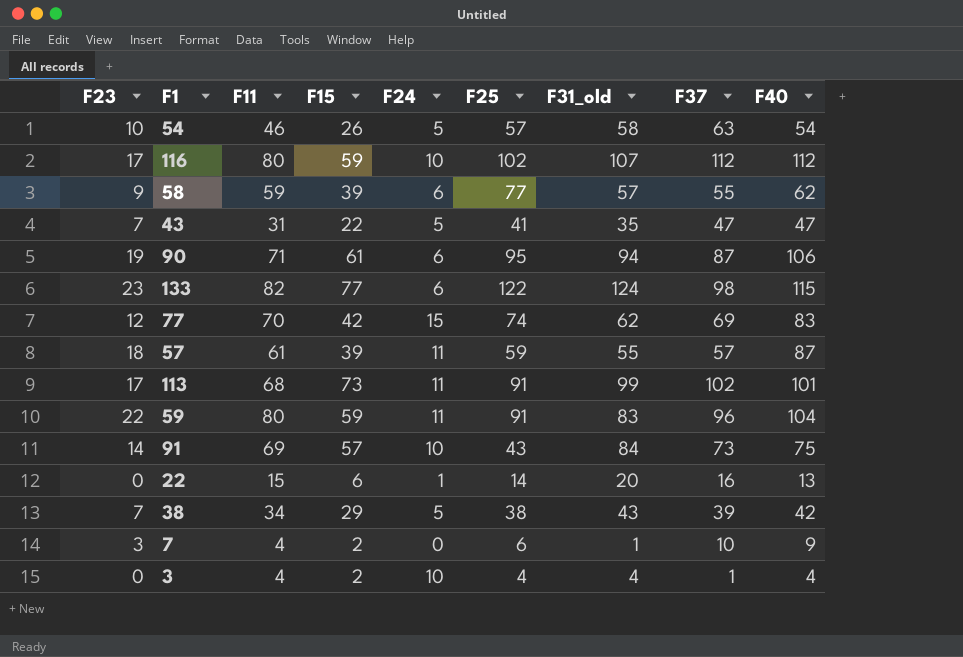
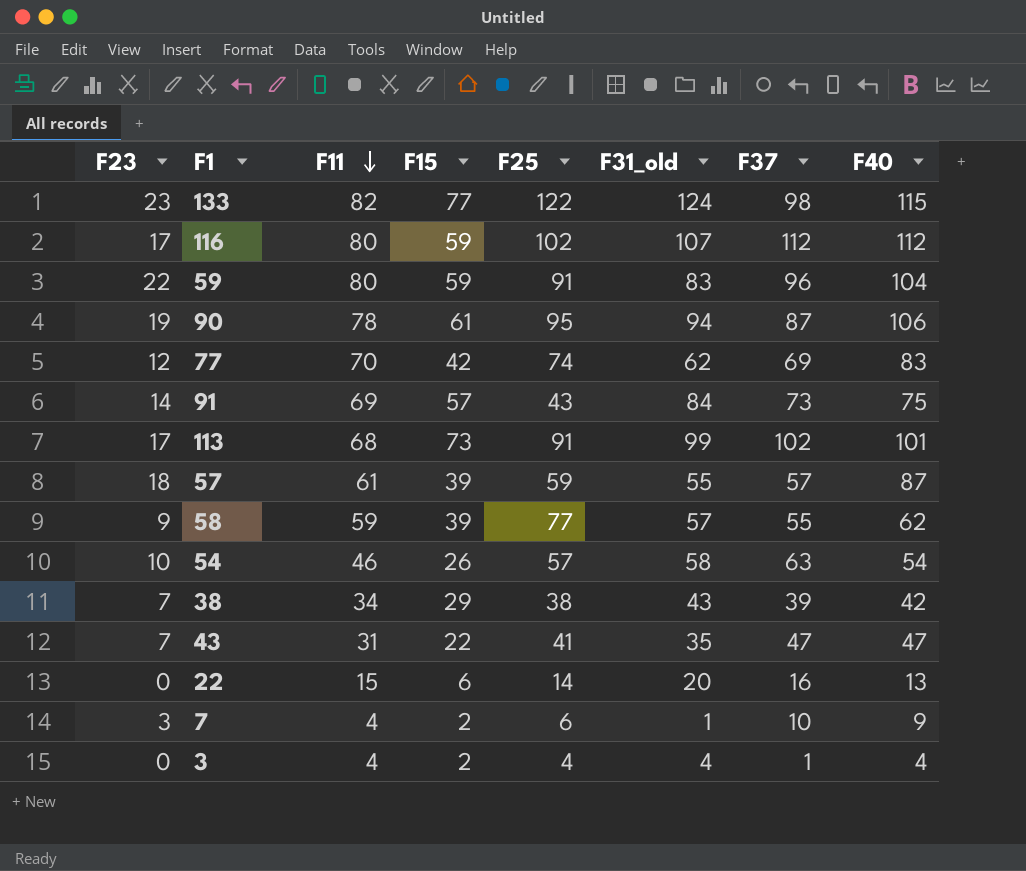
row order: none -> F11 descending
column F24 | position: 5 -> none
90 | F11: 71 -> 78

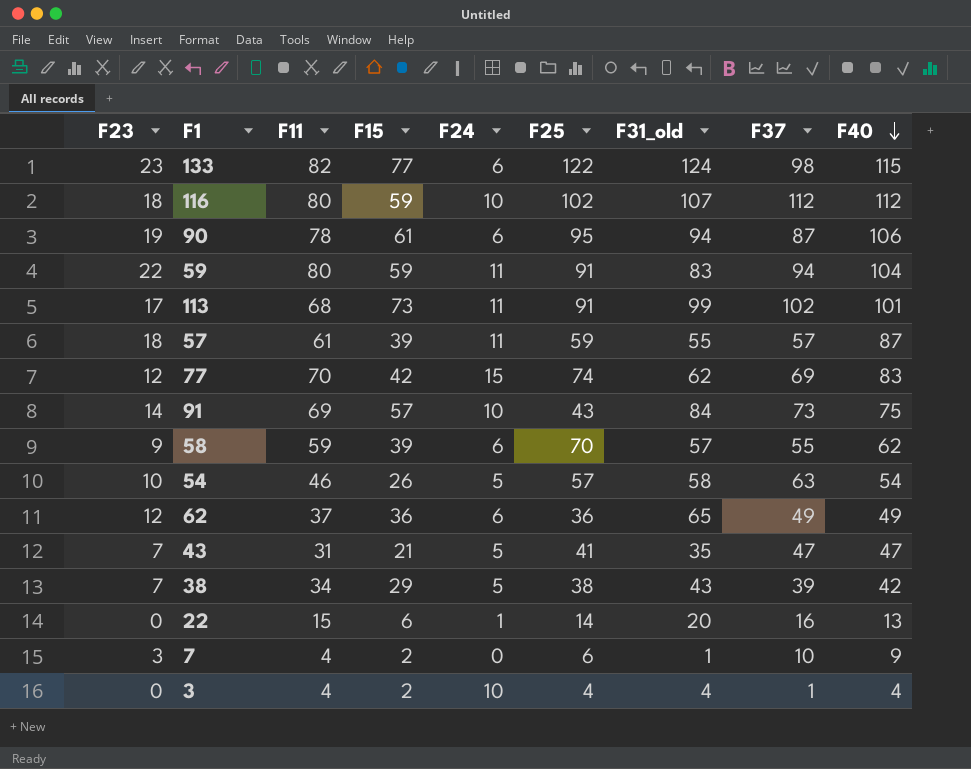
row order: F11 descending -> F40 descending
column F24 | position: none -> 5
116 | F23: 17 -> 18
59 | F37: 96 -> 94
58 | F25: 77 -> 70
row 62: none -> 12 | 37 | 36 | 6 | 36 | 65 | 49 | 49
43 | F15: 22 -> 21

